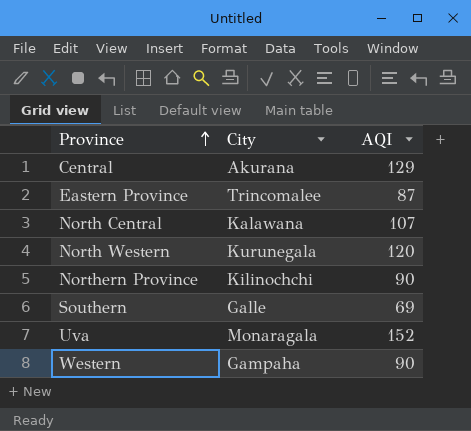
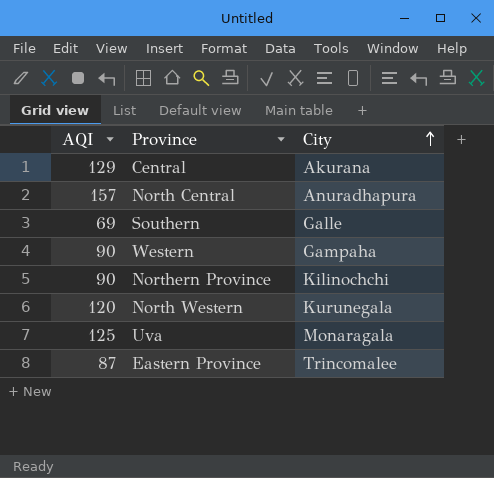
row order: Province ascending -> City ascending
column AQI | position: 3 -> 1
North Central | AQI: 107 -> 157
North Central | City: Kalawana -> Anuradhapura
Uva | AQI: 152 -> 125

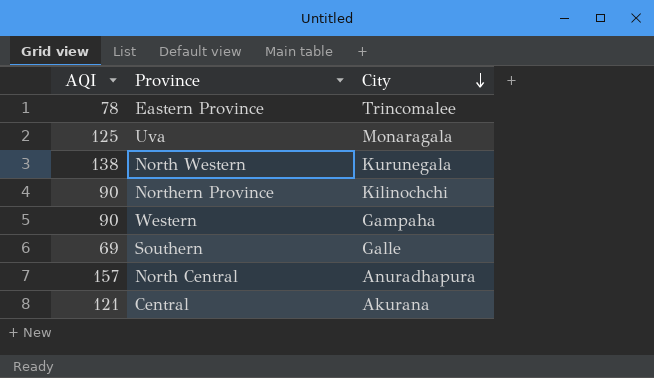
row order: City ascending -> City descending
Eastern Province | AQI: 87 -> 78
North Western | AQI: 120 -> 138
Central | AQI: 129 -> 121

